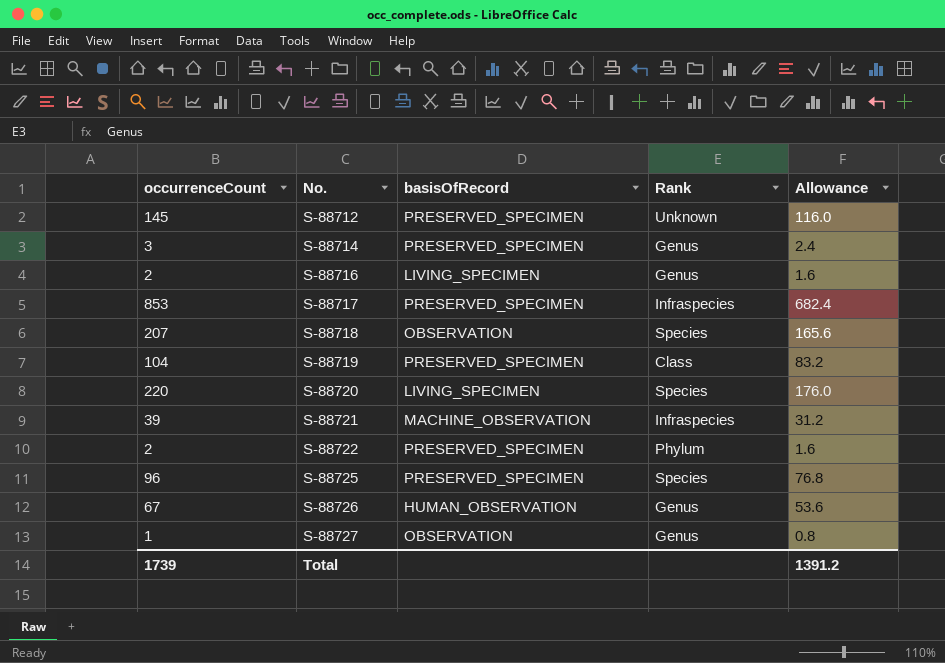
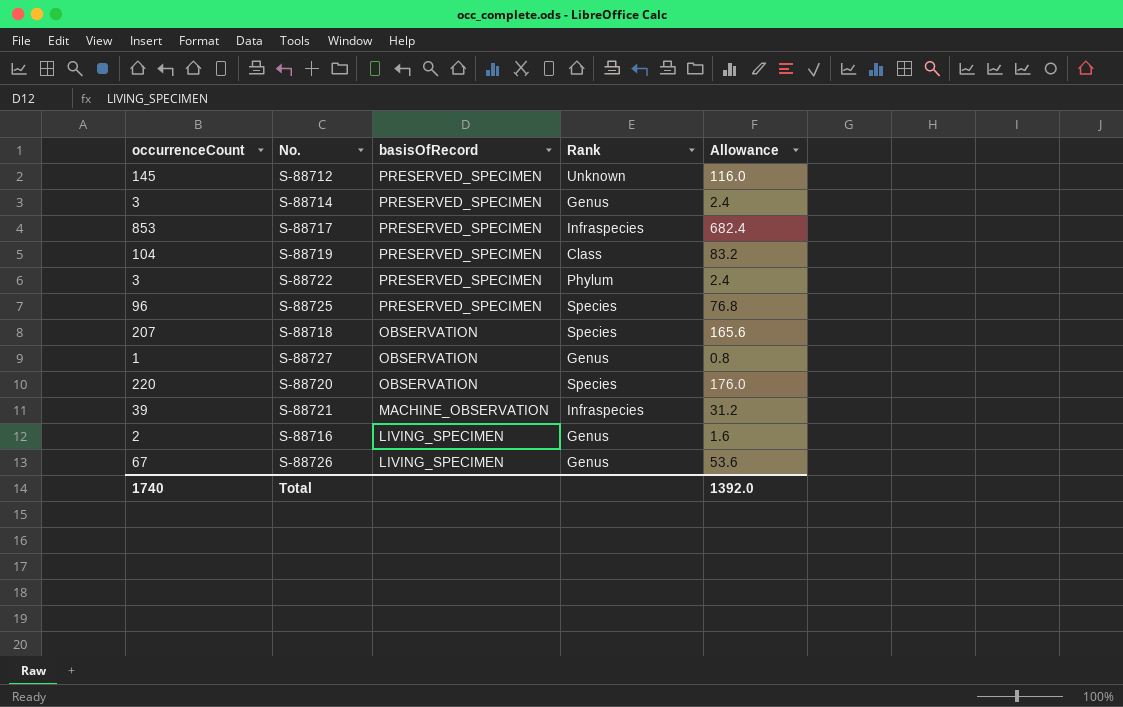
row order: No. ascending -> basisOfRecord descending
S-88722 | occurrenceCount: 2 -> 3
S-88722 | Allowance: 1.6 -> 2.4
S-88720 | basisOfRecord: LIVING_SPECIMEN -> OBSERVATION
S-88726 | basisOfRecord: HUMAN_OBSERVATION -> LIVING_SPECIMEN
Total | occurrenceCount: 1739 -> 1740
Total | Allowance: 1391.2 -> 1392.0

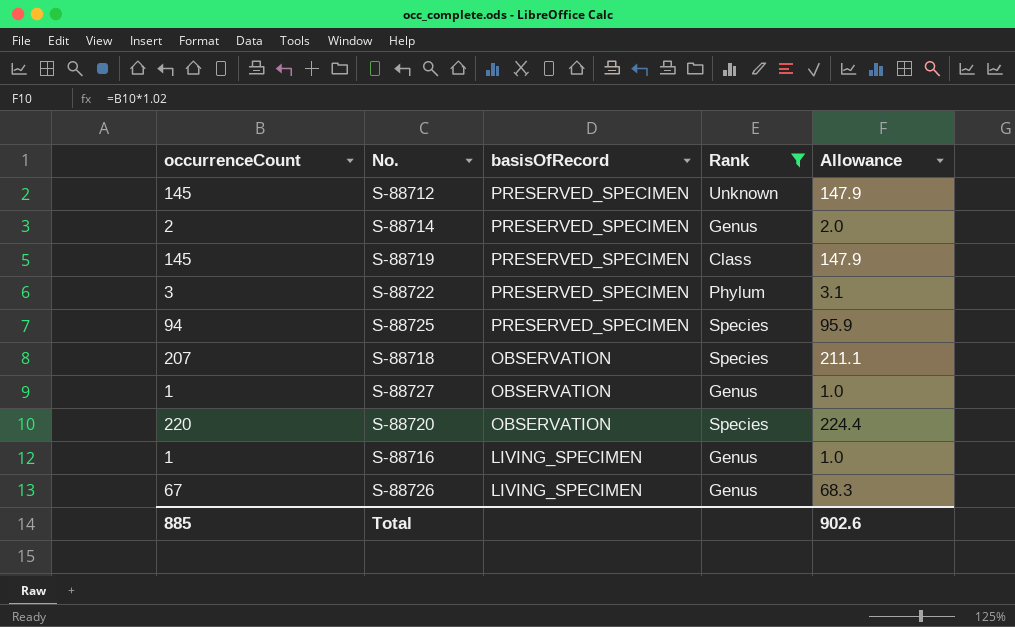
filter: none -> Rank != Infraspecies
column Allowance | formula: [occurrenceCount] * 0.8 -> [occurrenceCount] * 1.02
S-88714 | occurrenceCount: 3 -> 2
S-88719 | occurrenceCount: 104 -> 145
S-88725 | occurrenceCount: 96 -> 94
S-88716 | occurrenceCount: 2 -> 1
Total | occurrenceCount: 1740 -> 885
Total | Allowance: 1392.0 -> 902.6

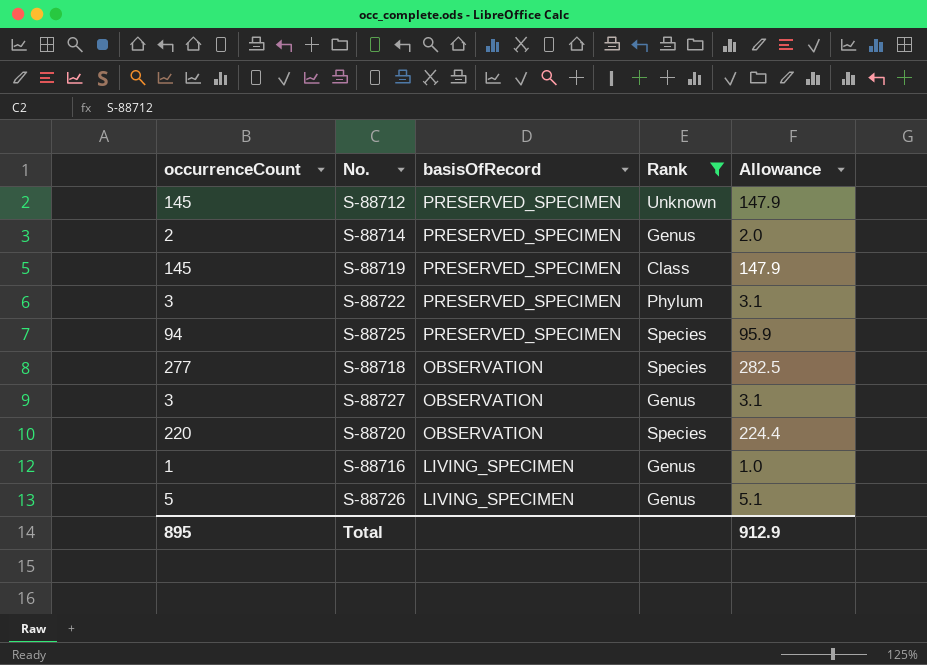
S-88718 | occurrenceCount: 207 -> 277
S-88718 | Allowance: 211.1 -> 282.5
S-88727 | occurrenceCount: 1 -> 3
S-88727 | Allowance: 1.0 -> 3.1
S-88726 | occurrenceCount: 67 -> 5
S-88726 | Allowance: 68.3 -> 5.1
Total | occurrenceCount: 885 -> 895
Total | Allowance: 902.6 -> 912.9

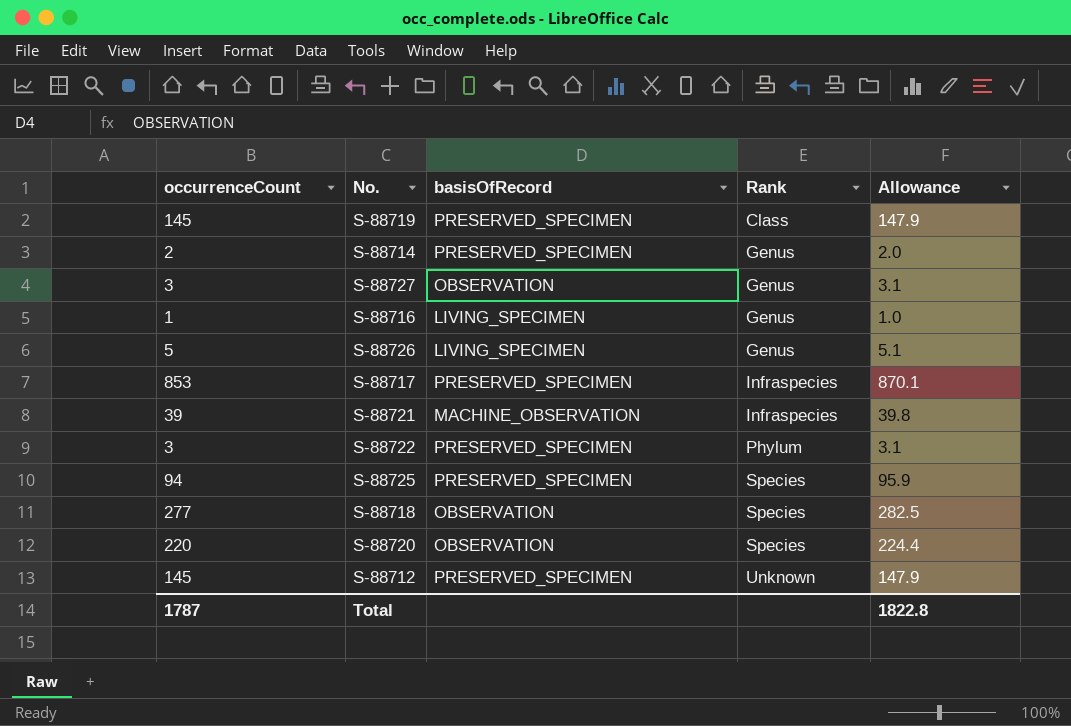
filter: Rank != Infraspecies -> none
row order: basisOfRecord descending -> Rank ascending
Total | occurrenceCount: 895 -> 1787
Total | Allowance: 912.9 -> 1822.8

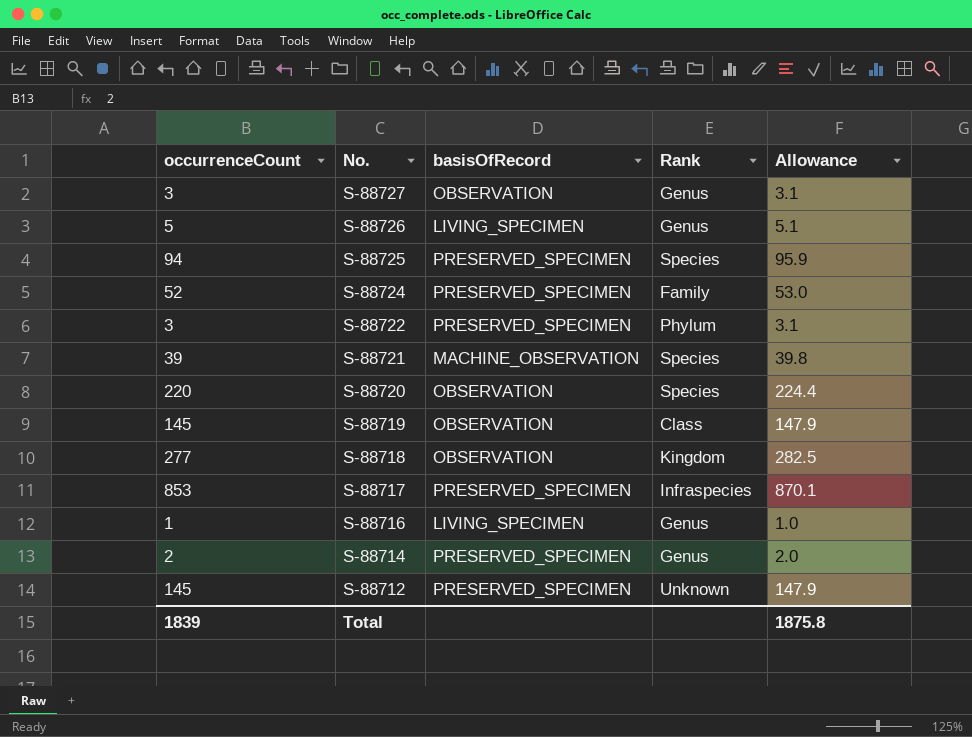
row order: Rank ascending -> No. descending
row S-88724: none -> 52 | PRESERVED_SPECIMEN | Family | 53.0
S-88721 | Rank: Infraspecies -> Species
S-88719 | basisOfRecord: PRESERVED_SPECIMEN -> OBSERVATION
S-88718 | Rank: Species -> Kingdom
Total | occurrenceCount: 1787 -> 1839
Total | Allowance: 1822.8 -> 1875.8

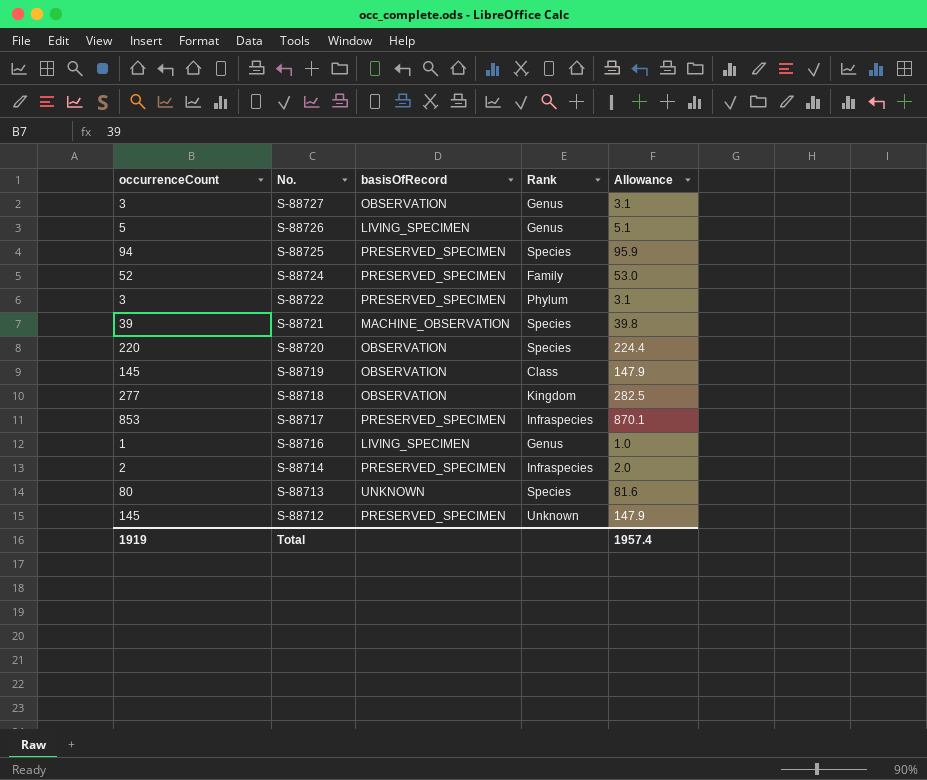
S-88714 | Rank: Genus -> Infraspecies
row S-88713: none -> 80 | UNKNOWN | Species | 81.6
Total | occurrenceCount: 1839 -> 1919
Total | Allowance: 1875.8 -> 1957.4

